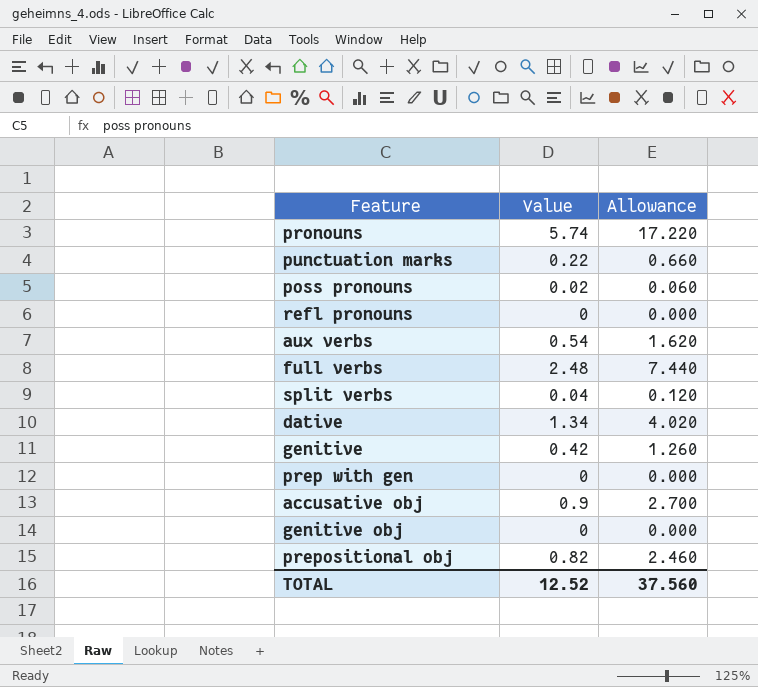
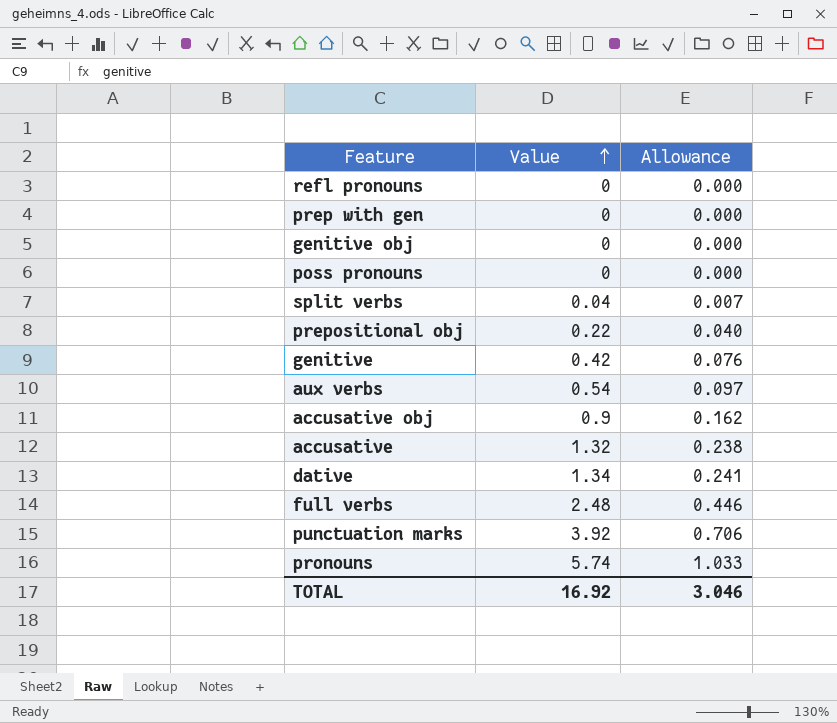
row order: none -> Value ascending
column Allowance | formula: [Value] * 3 -> [Value] * 0.18
poss pronouns | Value: 0.02 -> 0
prepositional obj | Value: 0.82 -> 0.22
row accusative: none -> 1.32 | 0.238
punctuation marks | Value: 0.22 -> 3.92
TOTAL | Value: 12.52 -> 16.92
TOTAL | Allowance: 37.560 -> 3.046

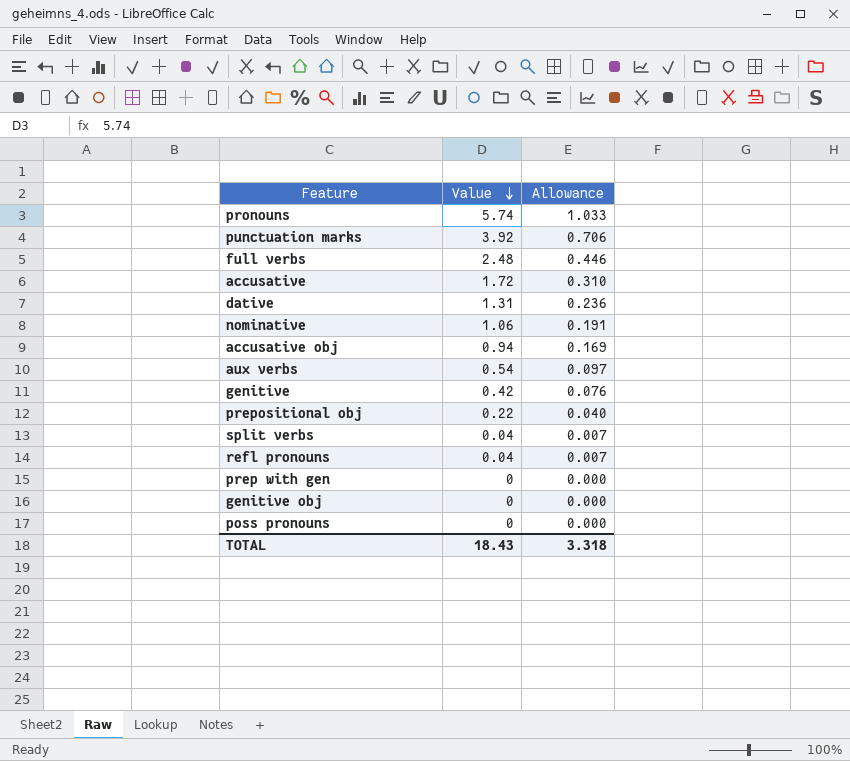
row order: Value ascending -> Value descending
accusative | Value: 1.32 -> 1.72
accusative | Allowance: 0.238 -> 0.310
dative | Value: 1.34 -> 1.31
dative | Allowance: 0.241 -> 0.236
row nominative: none -> 1.06 | 0.191
accusative obj | Value: 0.9 -> 0.94
accusative obj | Allowance: 0.162 -> 0.169
refl pronouns | Value: 0 -> 0.04
refl pronouns | Allowance: 0.000 -> 0.007
TOTAL | Value: 16.92 -> 18.43
TOTAL | Allowance: 3.046 -> 3.318

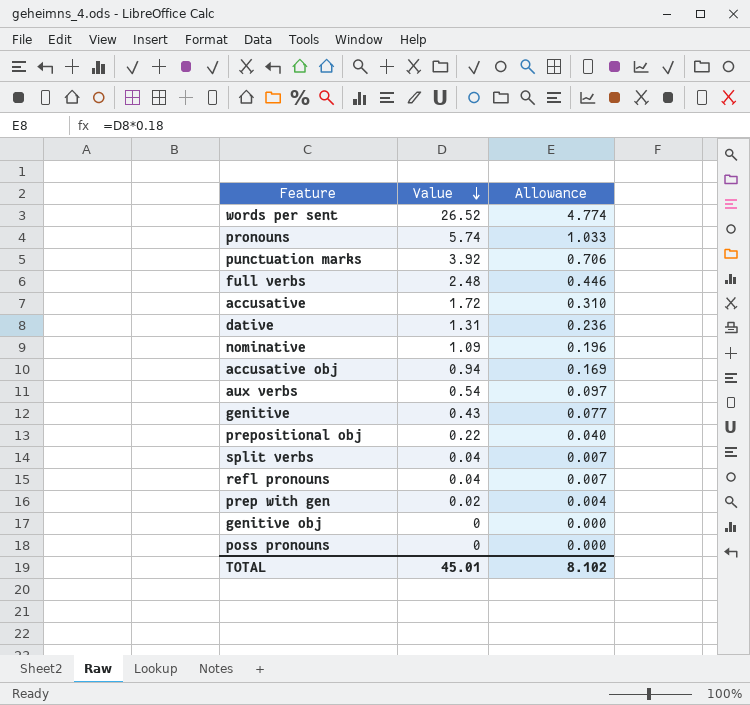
row words per sent: none -> 26.52 | 4.774
nominative | Value: 1.06 -> 1.09
nominative | Allowance: 0.191 -> 0.196
genitive | Value: 0.42 -> 0.43
genitive | Allowance: 0.076 -> 0.077
prep with gen | Value: 0 -> 0.02
prep with gen | Allowance: 0.000 -> 0.004
TOTAL | Value: 18.43 -> 45.01
TOTAL | Allowance: 3.318 -> 8.102

